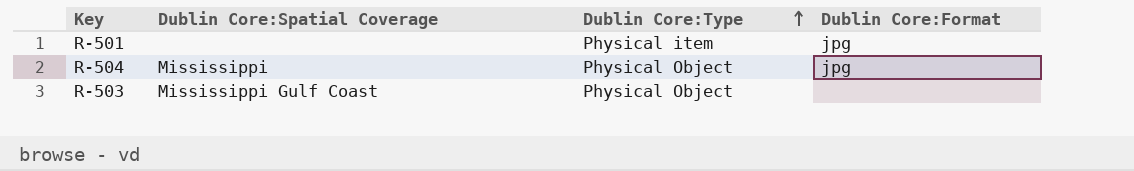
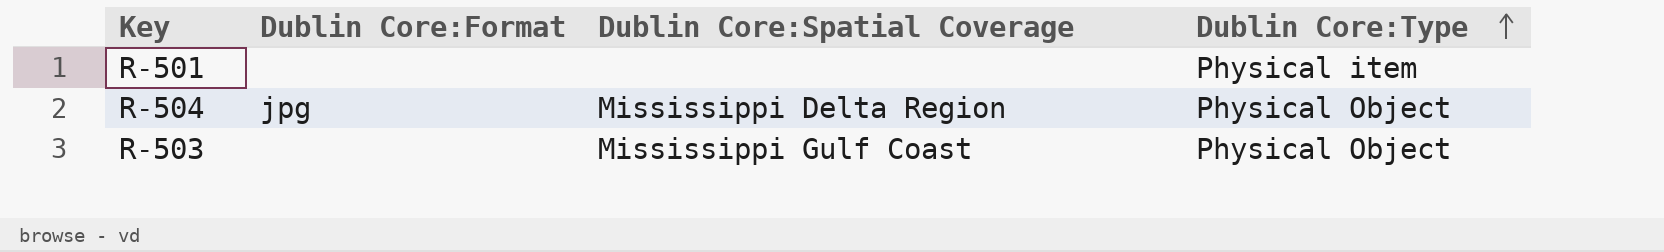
column Dublin Core:Format | position: 4 -> 2
R-501 | Dublin Core:Format: jpg -> none
R-504 | Dublin Core:Spatial Coverage: Mississippi -> Mississippi Delta Region

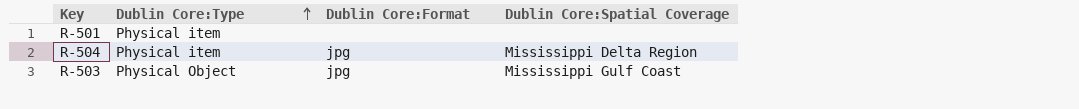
column Dublin Core:Type | position: 4 -> 2
R-504 | Dublin Core:Type: Physical Object -> Physical item
R-503 | Dublin Core:Format: none -> jpg

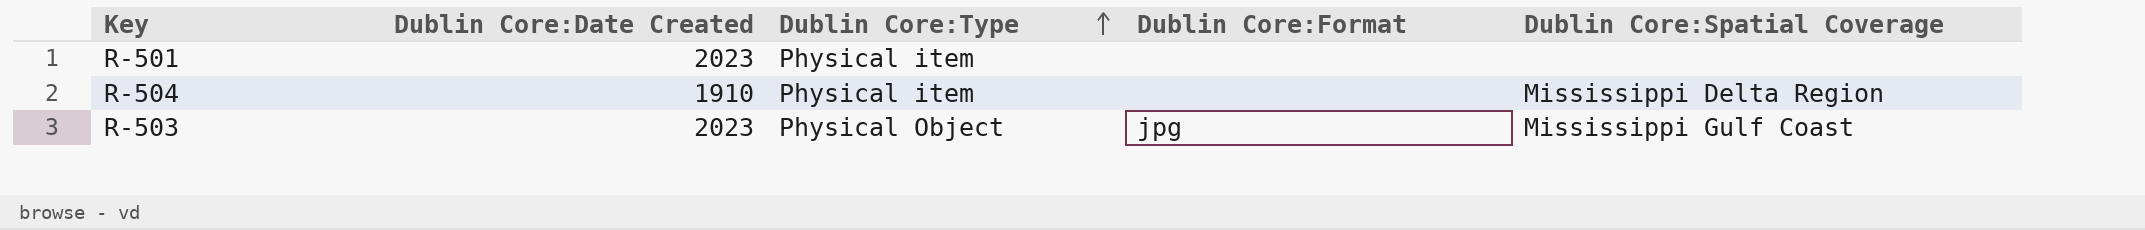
column Dublin Core:Date Created | position: none -> 2
R-504 | Dublin Core:Format: jpg -> none

